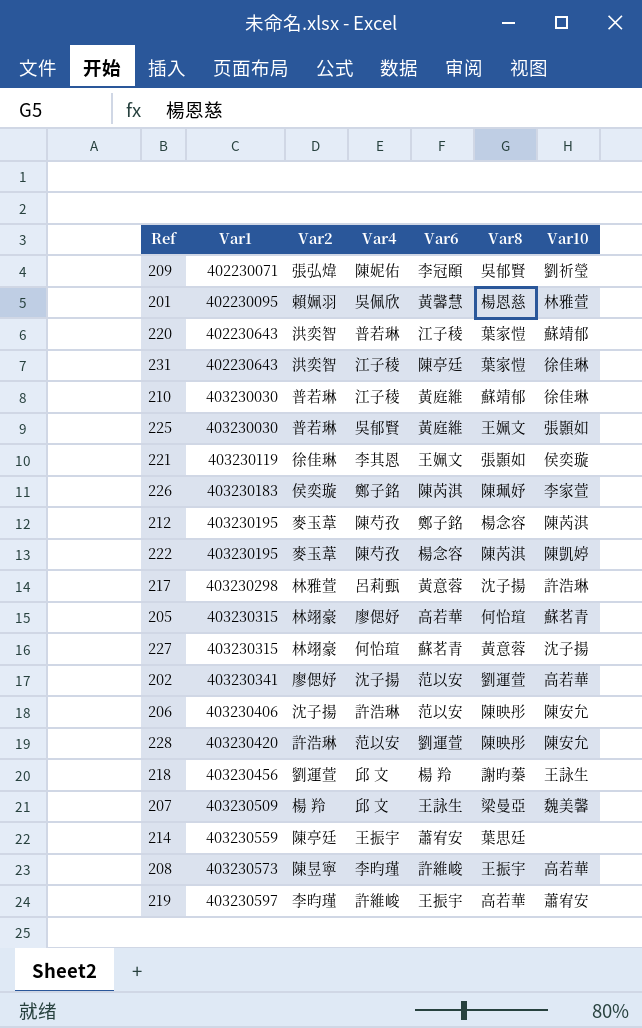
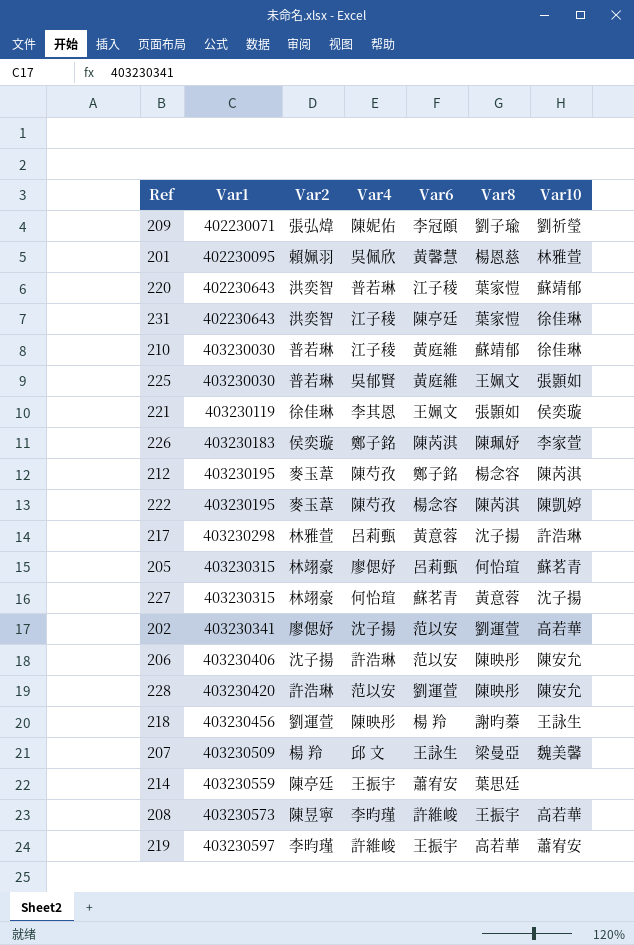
209 | Var8: 吳郁賢 -> 劉子瑜
205 | Var6: 高若華 -> 呂莉甄
218 | Var4: 邱 文 -> 陳映彤

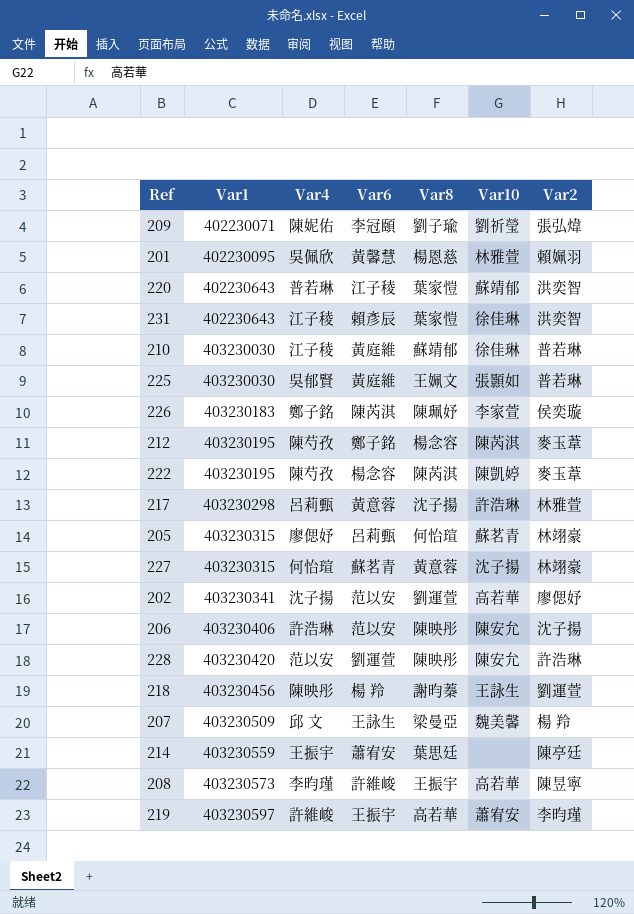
column Var2 | position: 3 -> 7
row 221: 403230119 | 徐佳琳 | 李其恩 | 王姵文 | 張顥如 | 侯奕璇 -> none
231 | Var6: 陳亭廷 -> 賴彥辰

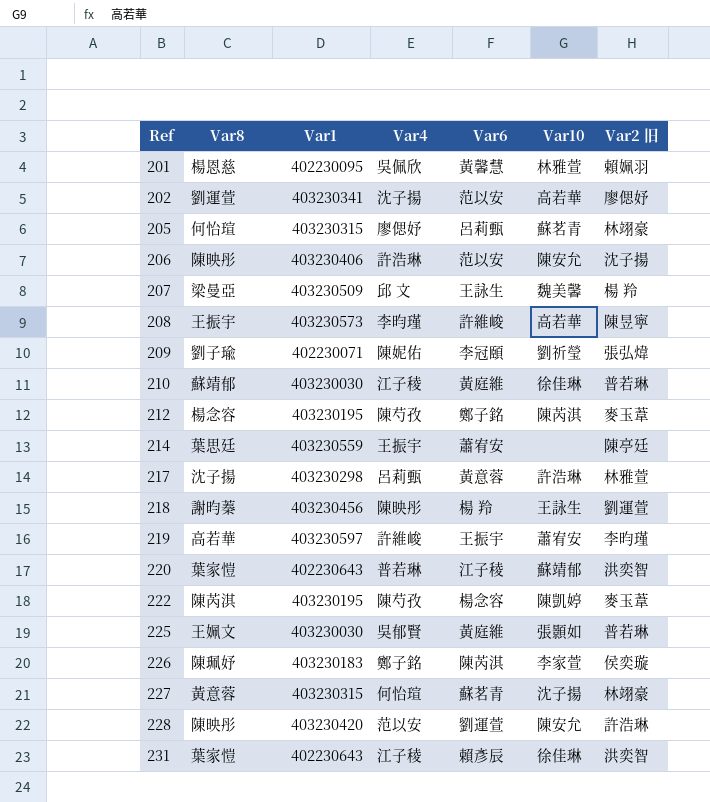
row order: Var1 ascending -> Ref ascending
column Var8 | position: 5 -> 2
column name: Var2 -> Var2 旧

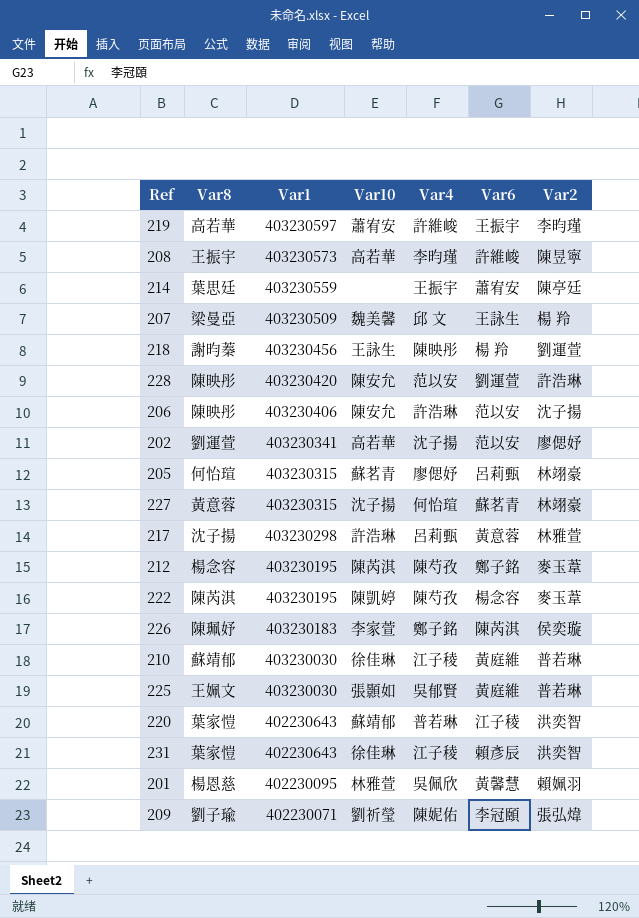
row order: Ref ascending -> Var1 descending
column Var10 | position: 6 -> 4
column name: Var2 旧 -> Var2

